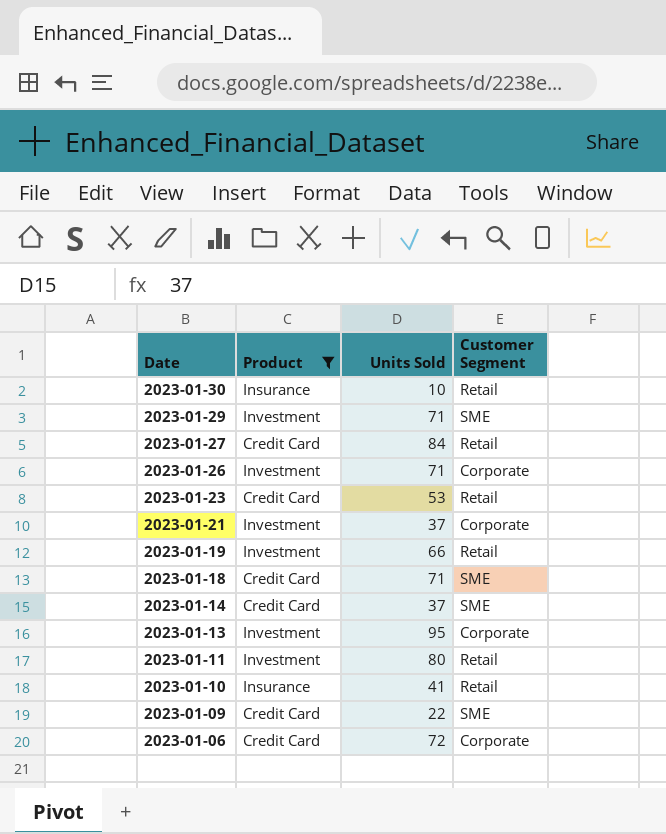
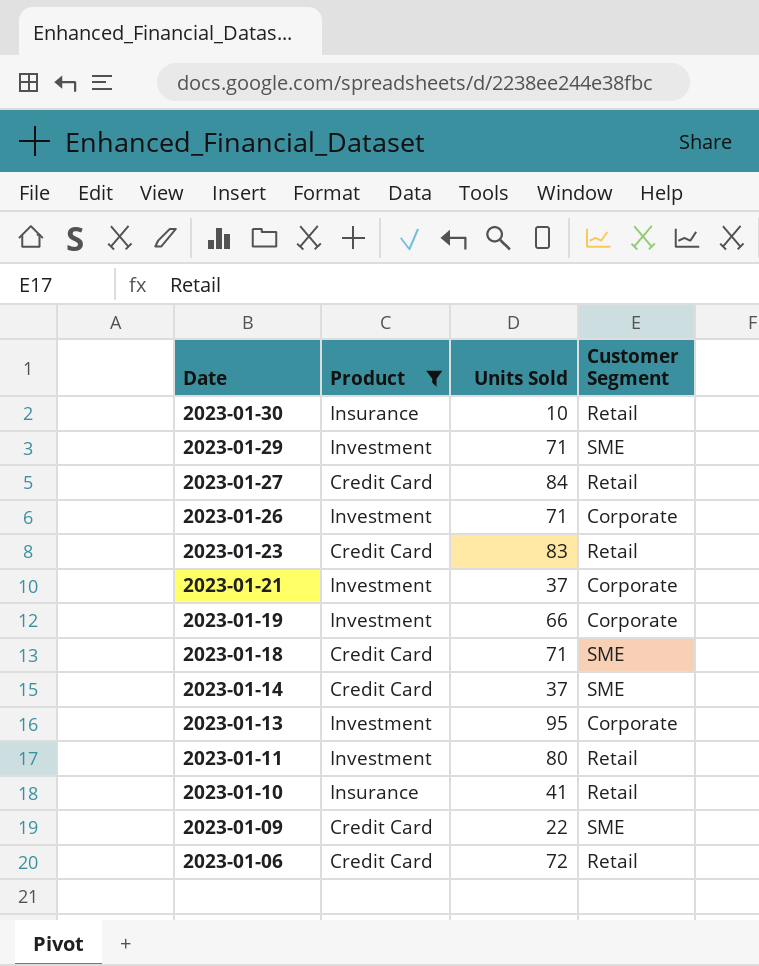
2023-01-23 | Units Sold: 53 -> 83
2023-01-19 | Customer Segment: Retail -> Corporate
2023-01-06 | Customer Segment: Corporate -> Retail

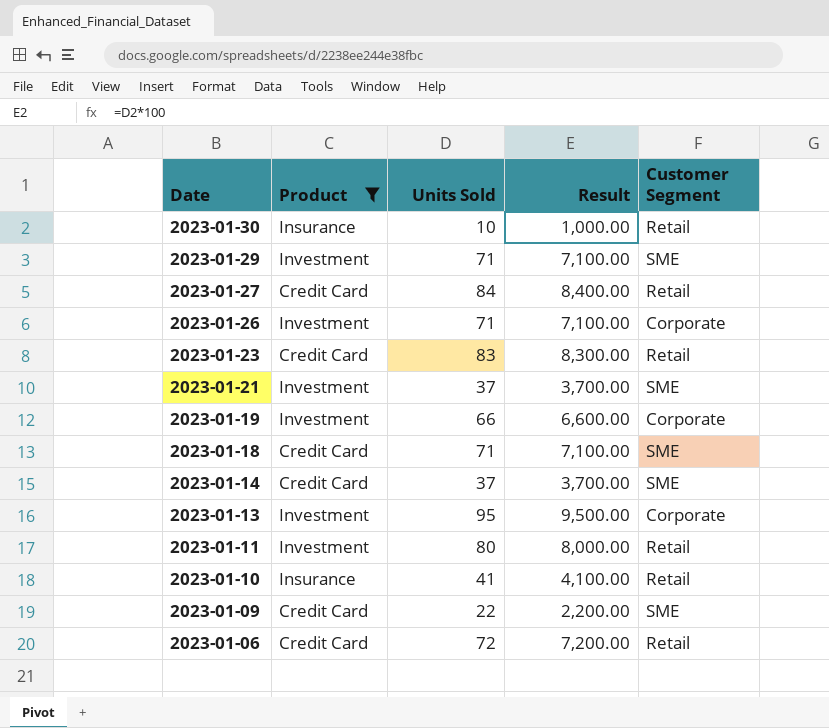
column Result | formula: none -> [Units Sold] * 100
2023-01-21 | Customer Segment: Corporate -> SME

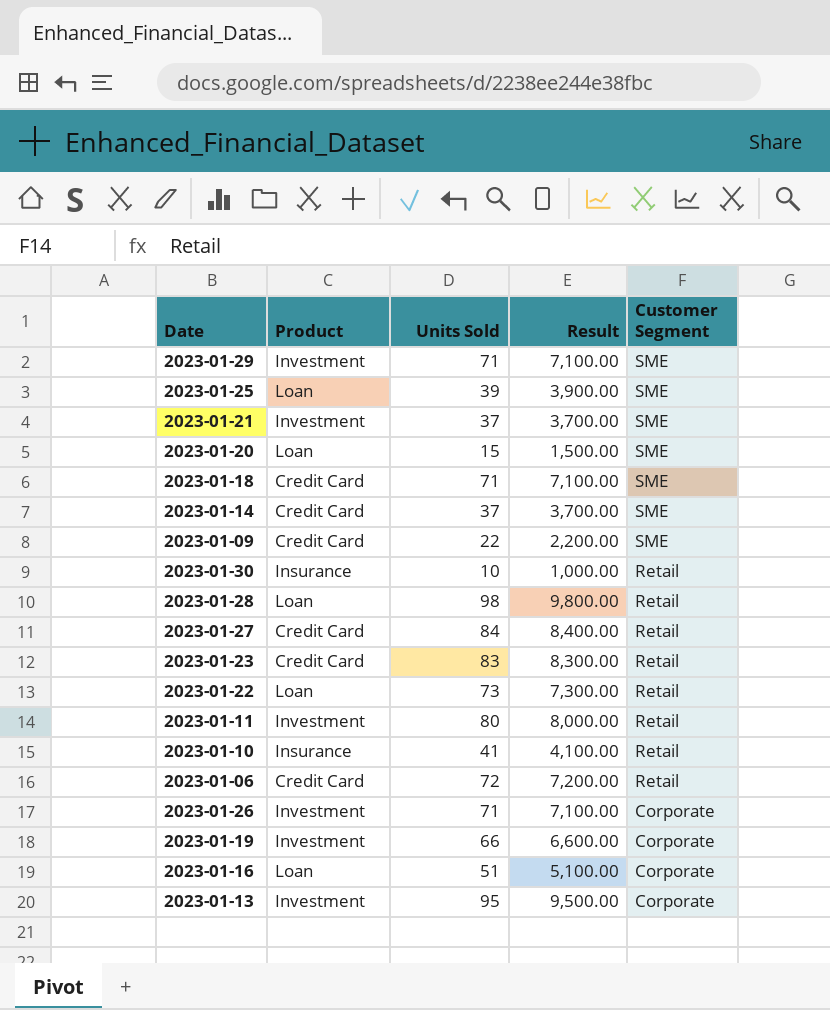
filter: Product != Loan -> none
row order: Date descending -> Customer Segment descending

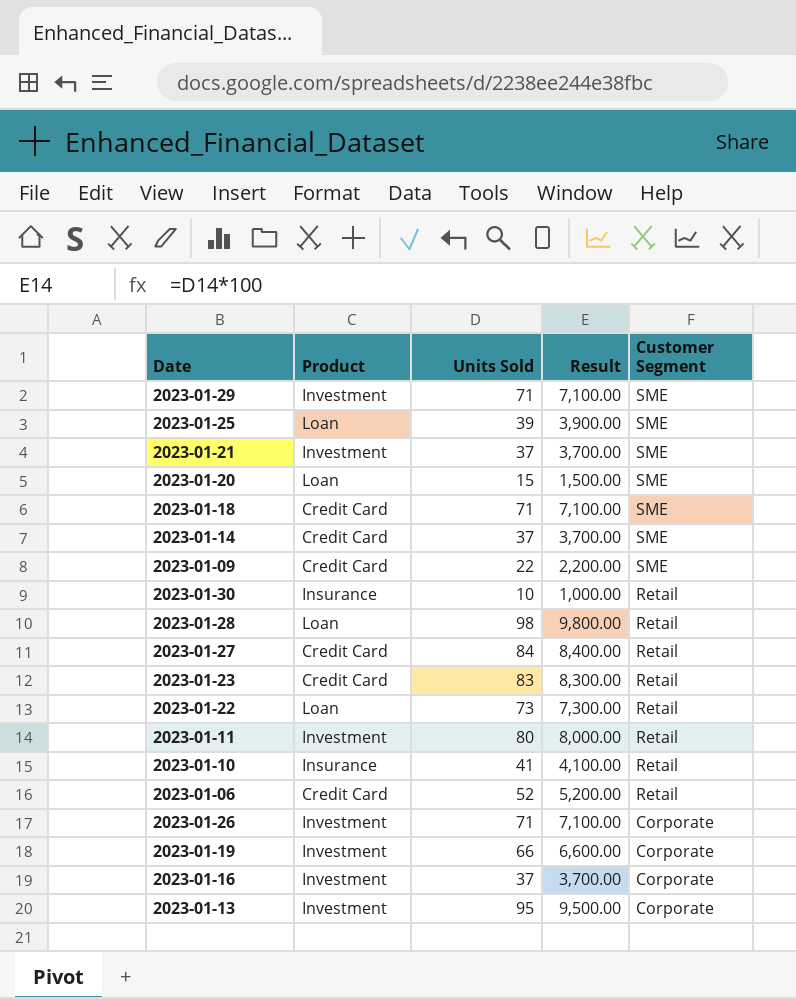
2023-01-06 | Units Sold: 72 -> 52
2023-01-06 | Result: 7,200.00 -> 5,200.00
2023-01-16 | Product: Loan -> Investment
2023-01-16 | Units Sold: 51 -> 37
2023-01-16 | Result: 5,100.00 -> 3,700.00

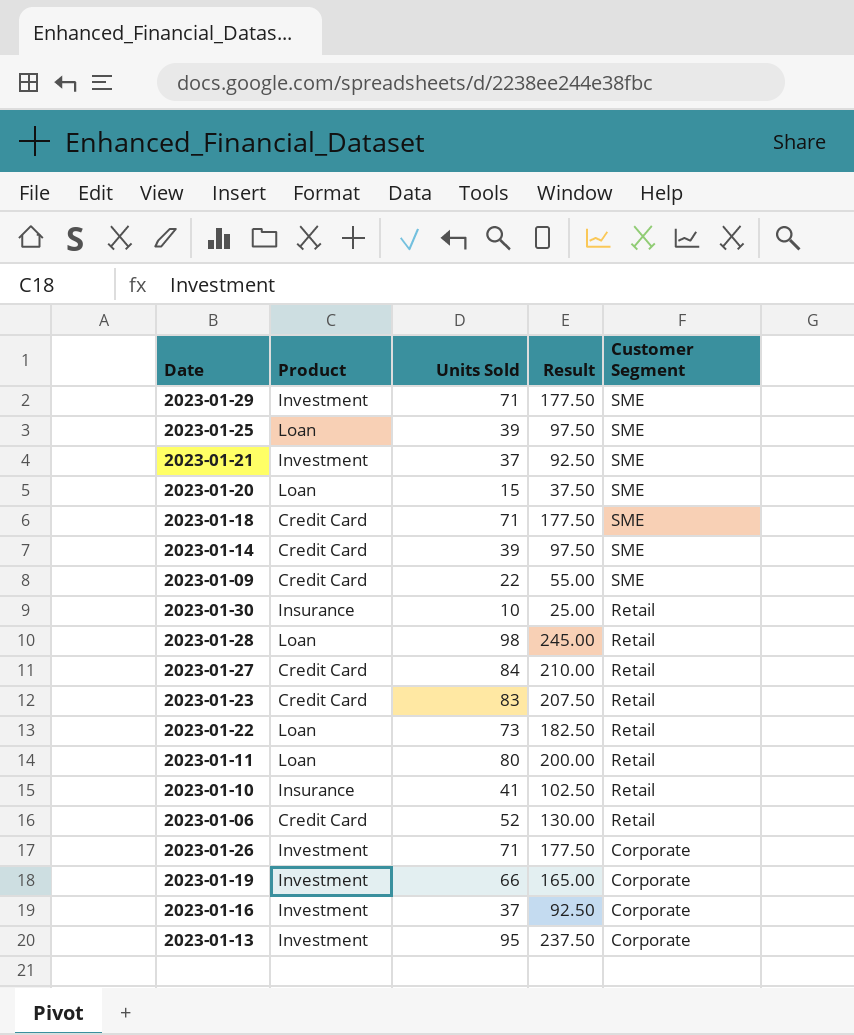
column Result | formula: [Units Sold] * 100 -> [Units Sold] * 2.5
2023-01-14 | Units Sold: 37 -> 39
2023-01-11 | Product: Investment -> Loan

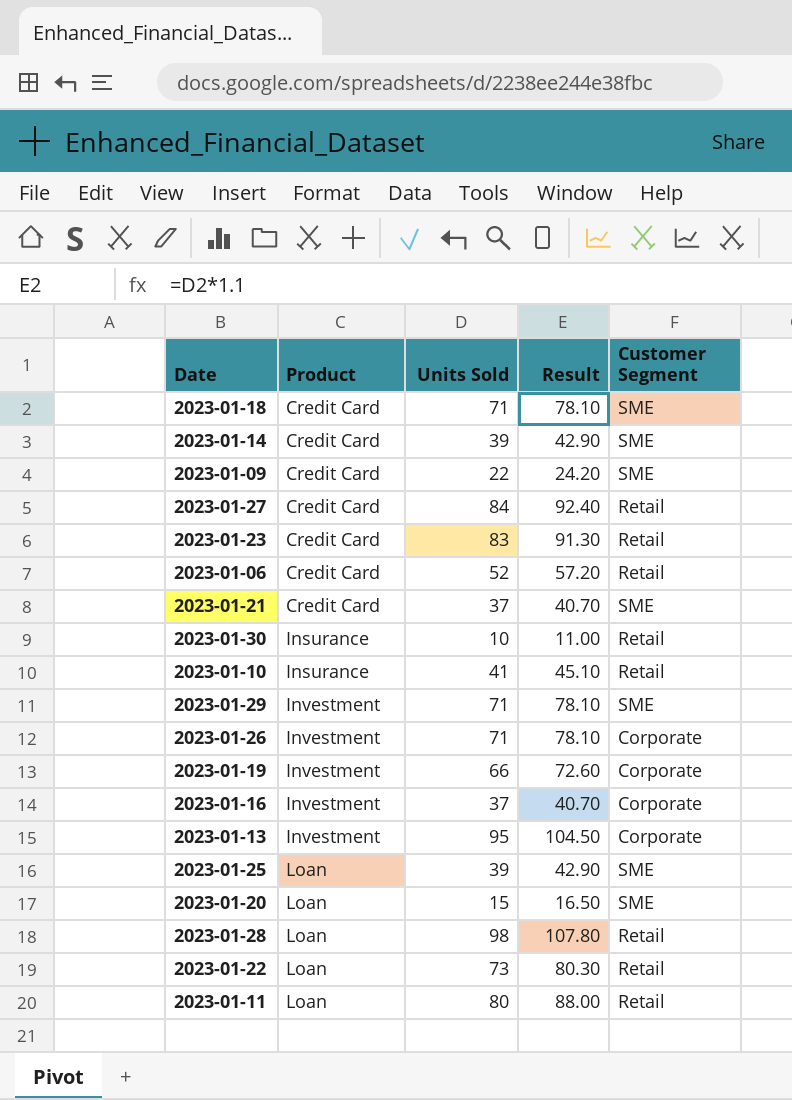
row order: Customer Segment descending -> Product ascending
column Result | formula: [Units Sold] * 2.5 -> [Units Sold] * 1.1
2023-01-21 | Product: Investment -> Credit Card

